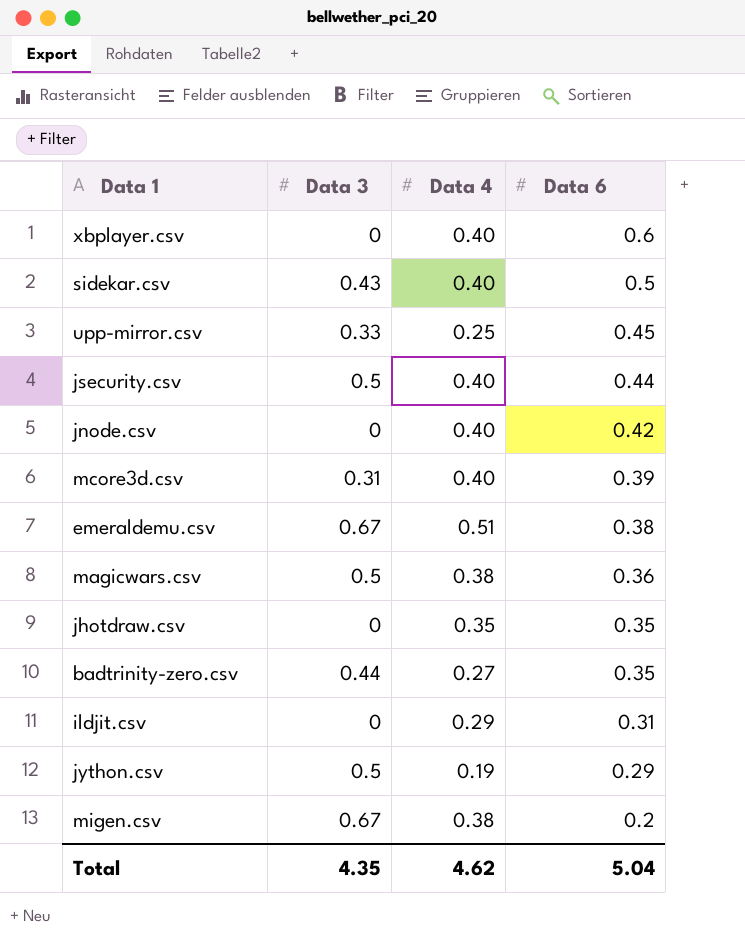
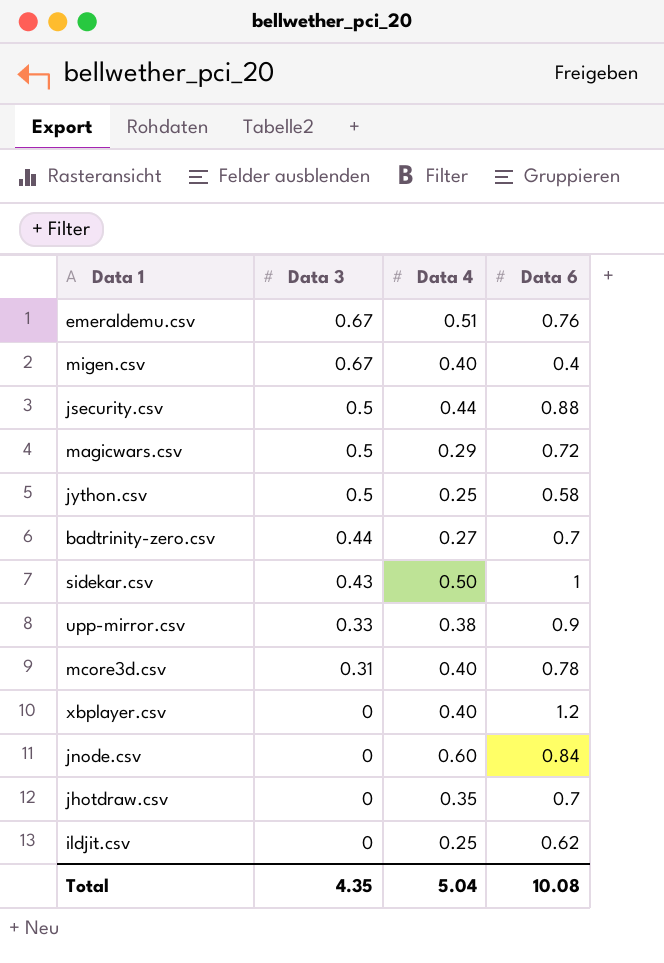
row order: Data 6 descending -> Data 3 descending
emeraldemu.csv | Data 6: 0.38 -> 0.76
migen.csv | Data 4: 0.38 -> 0.40
migen.csv | Data 6: 0.2 -> 0.4
jsecurity.csv | Data 4: 0.40 -> 0.44
jsecurity.csv | Data 6: 0.44 -> 0.88
magicwars.csv | Data 4: 0.38 -> 0.29
magicwars.csv | Data 6: 0.36 -> 0.72
jython.csv | Data 4: 0.19 -> 0.25
jython.csv | Data 6: 0.29 -> 0.58
badtrinity-zero.csv | Data 6: 0.35 -> 0.7
sidekar.csv | Data 4: 0.40 -> 0.50
sidekar.csv | Data 6: 0.5 -> 1
upp-mirror.csv | Data 4: 0.25 -> 0.38
upp-mirror.csv | Data 6: 0.45 -> 0.9
mcore3d.csv | Data 6: 0.39 -> 0.78
xbplayer.csv | Data 6: 0.6 -> 1.2
jnode.csv | Data 4: 0.40 -> 0.60
jnode.csv | Data 6: 0.42 -> 0.84
jhotdraw.csv | Data 6: 0.35 -> 0.7
ildjit.csv | Data 4: 0.29 -> 0.25
ildjit.csv | Data 6: 0.31 -> 0.62
Total | Data 4: 4.62 -> 5.04
Total | Data 6: 5.04 -> 10.08

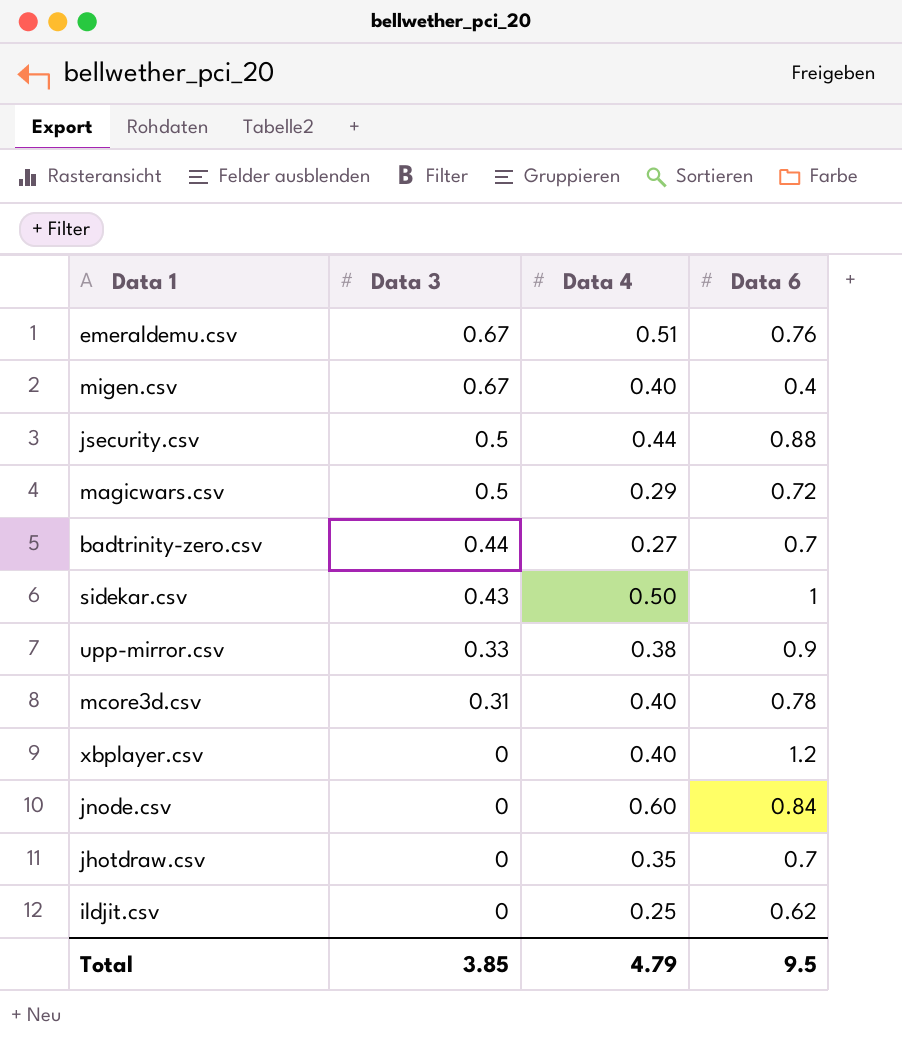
row jython.csv: 0.5 | 0.25 | 0.58 -> none
Total | Data 3: 4.35 -> 3.85
Total | Data 4: 5.04 -> 4.79
Total | Data 6: 10.08 -> 9.5

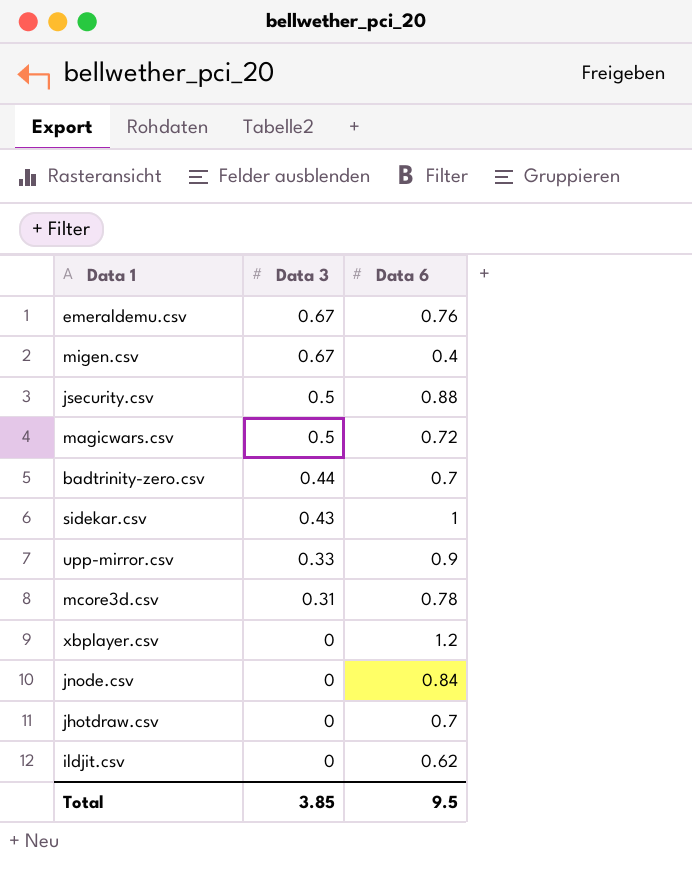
column Data 4 | position: 3 -> none

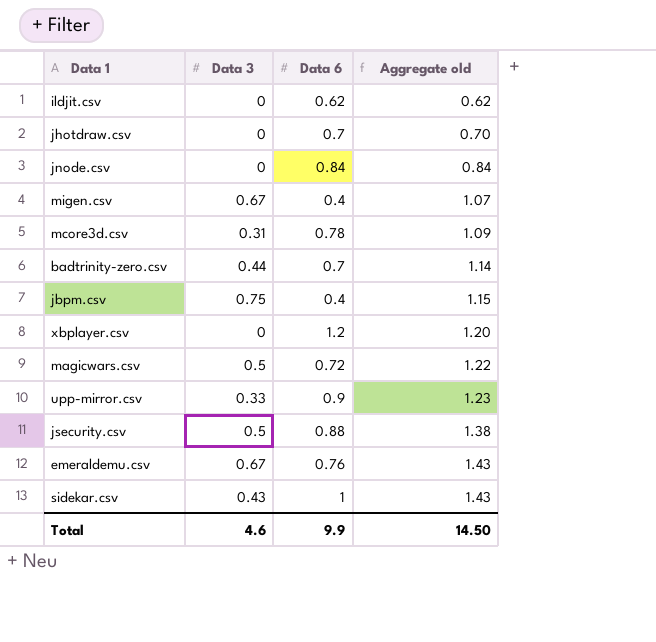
row order: Data 3 descending -> Aggregate old ascending
column Aggregate old | formula: none -> [Data 3] + [Data 6]
row jbpm.csv: none -> 0.75 | 0.4 | 1.15
Total | Data 3: 3.85 -> 4.6
Total | Data 6: 9.5 -> 9.9

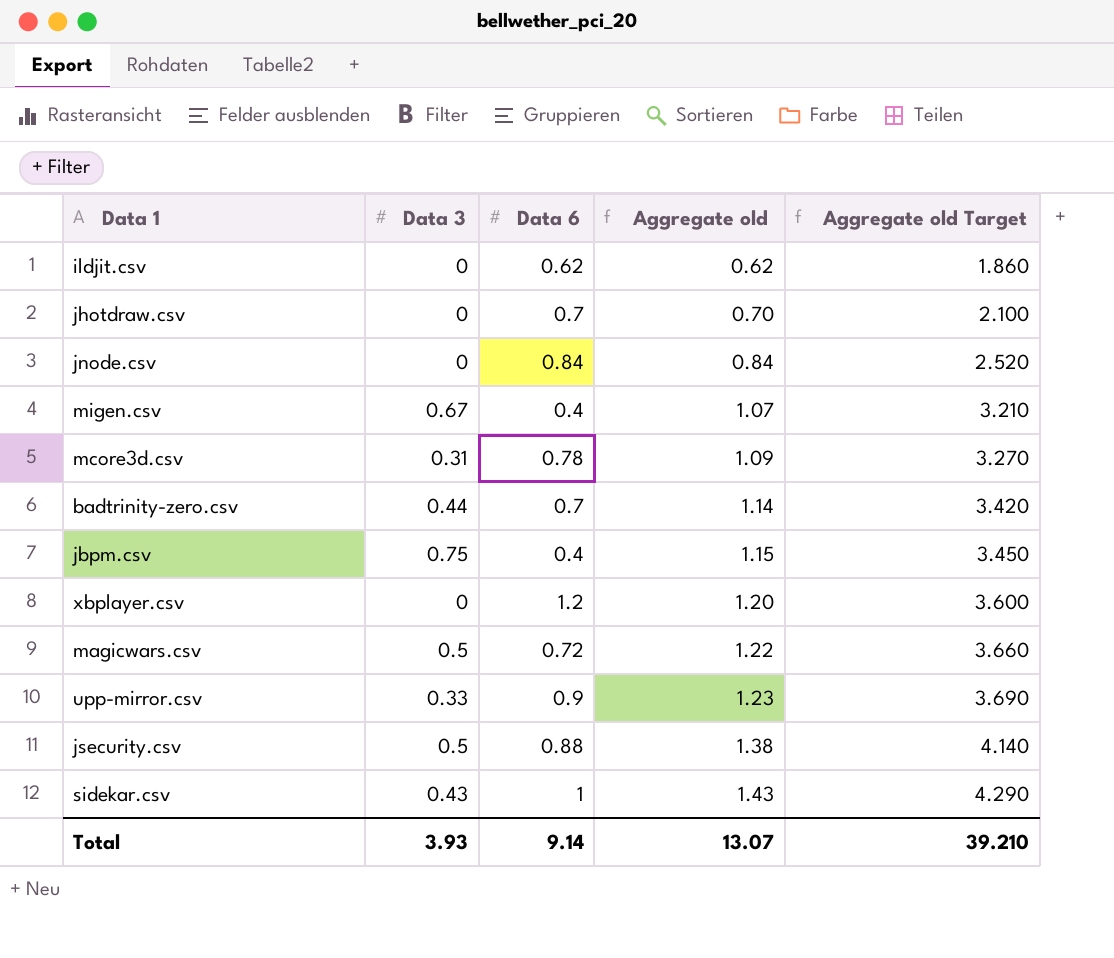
column Aggregate old Target | formula: none -> [Aggregate old] * 3
row emeraldemu.csv: 0.67 | 0.76 | 1.43 -> none
Total | Data 3: 4.6 -> 3.93
Total | Data 6: 9.9 -> 9.14
Total | Aggregate old: 14.50 -> 13.07

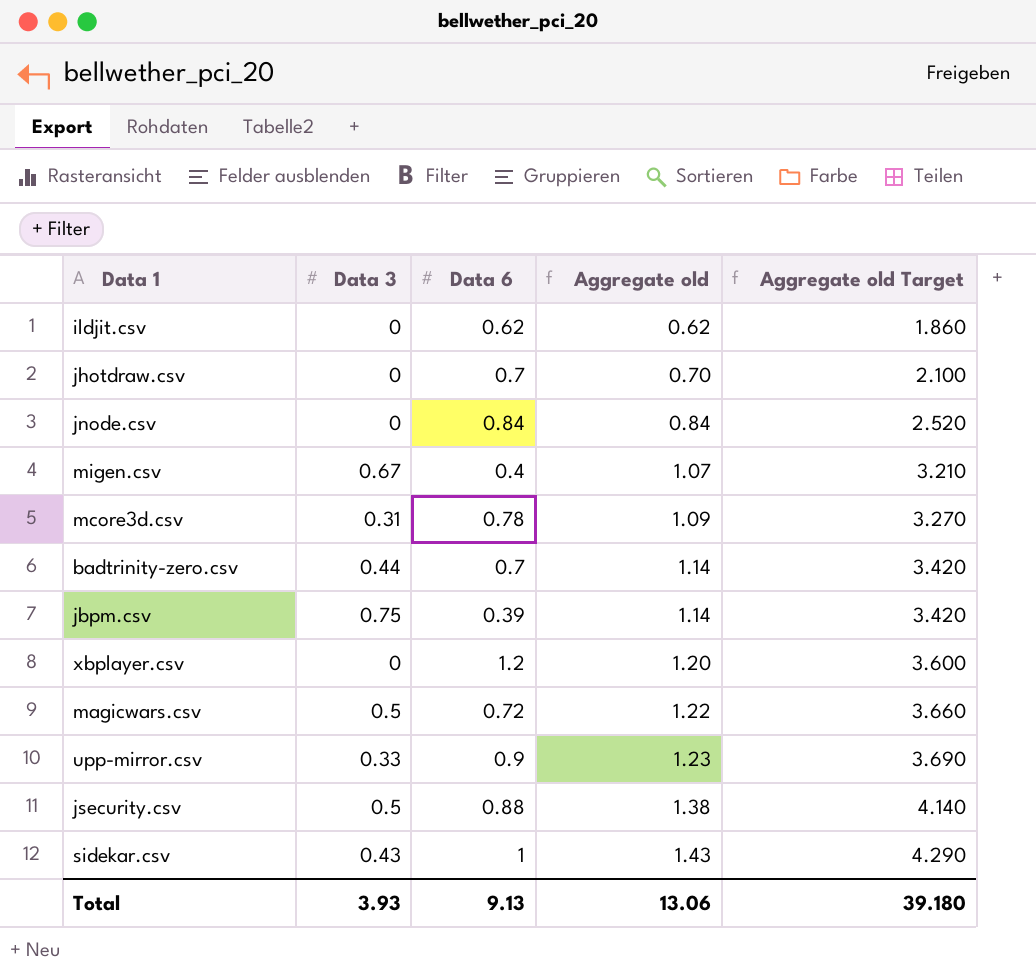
jbpm.csv | Data 6: 0.4 -> 0.39
jbpm.csv | Aggregate old: 1.15 -> 1.14
jbpm.csv | Aggregate old Target: 3.450 -> 3.420
Total | Data 6: 9.14 -> 9.13
Total | Aggregate old: 13.07 -> 13.06
Total | Aggregate old Target: 39.210 -> 39.180

